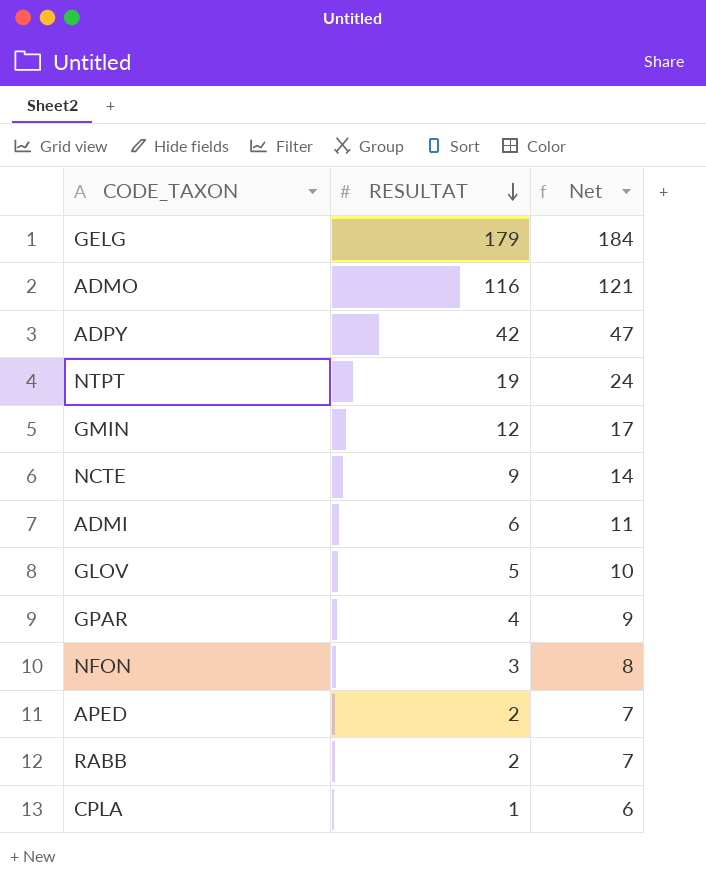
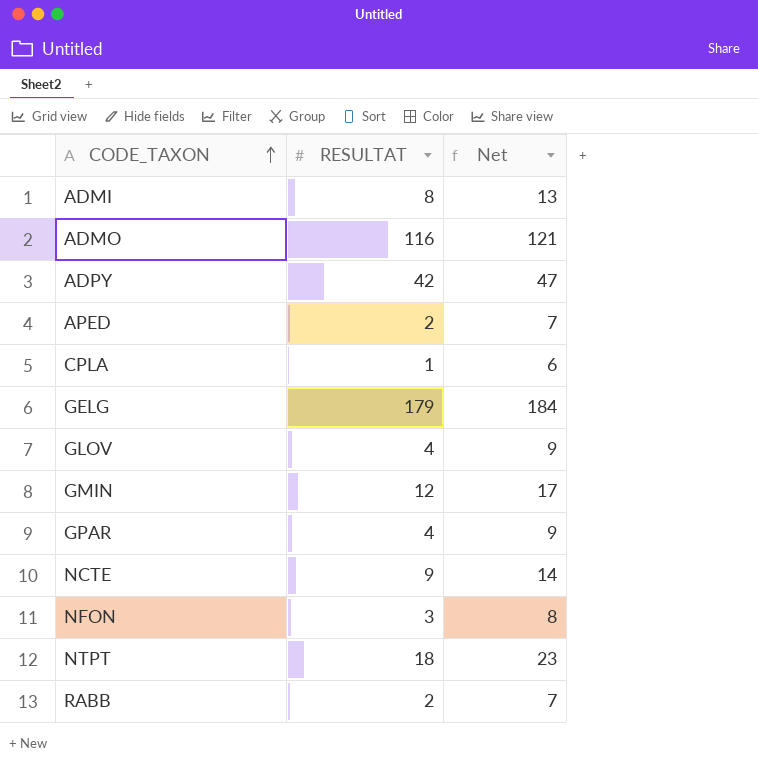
row order: RESULTAT descending -> CODE_TAXON ascending
ADMI | RESULTAT: 6 -> 8
ADMI | Net: 11 -> 13
GLOV | RESULTAT: 5 -> 4
GLOV | Net: 10 -> 9
NTPT | RESULTAT: 19 -> 18
NTPT | Net: 24 -> 23

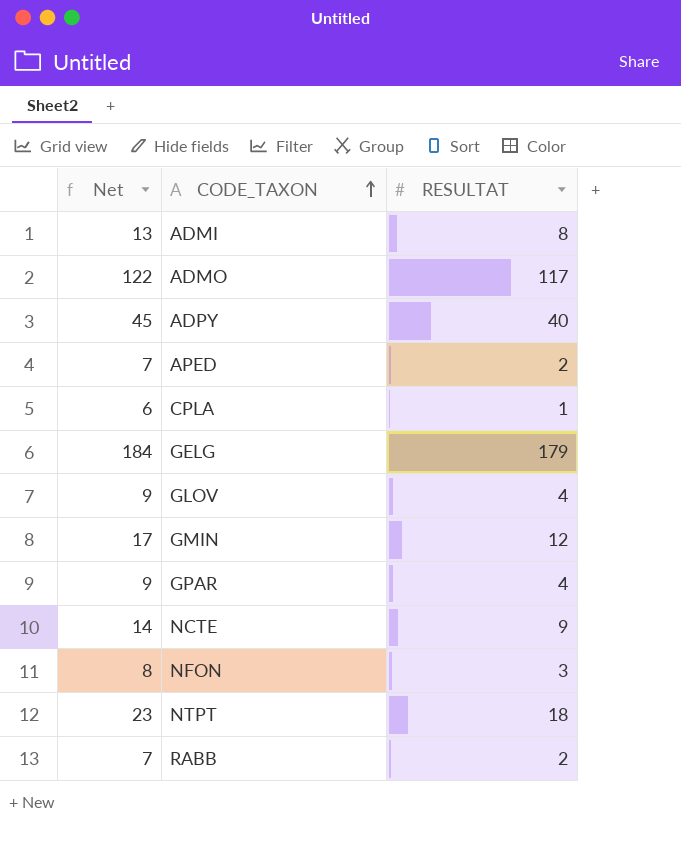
column Net | position: 3 -> 1
ADMO | Net: 121 -> 122
ADMO | RESULTAT: 116 -> 117
ADPY | Net: 47 -> 45
ADPY | RESULTAT: 42 -> 40

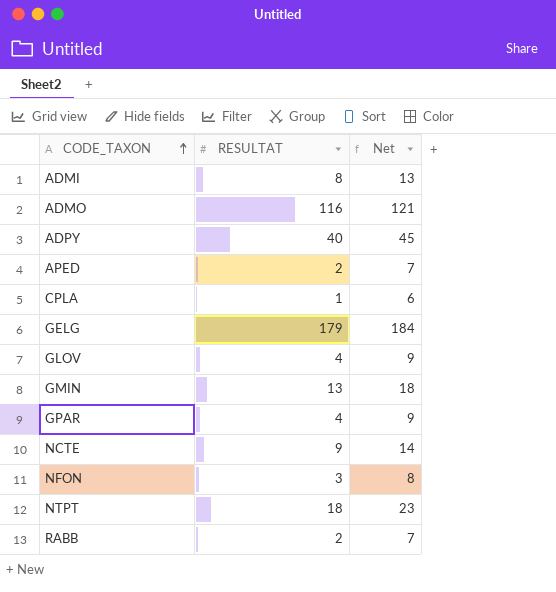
column Net | position: 1 -> 3
ADMO | RESULTAT: 117 -> 116
ADMO | Net: 122 -> 121
GMIN | RESULTAT: 12 -> 13
GMIN | Net: 17 -> 18

